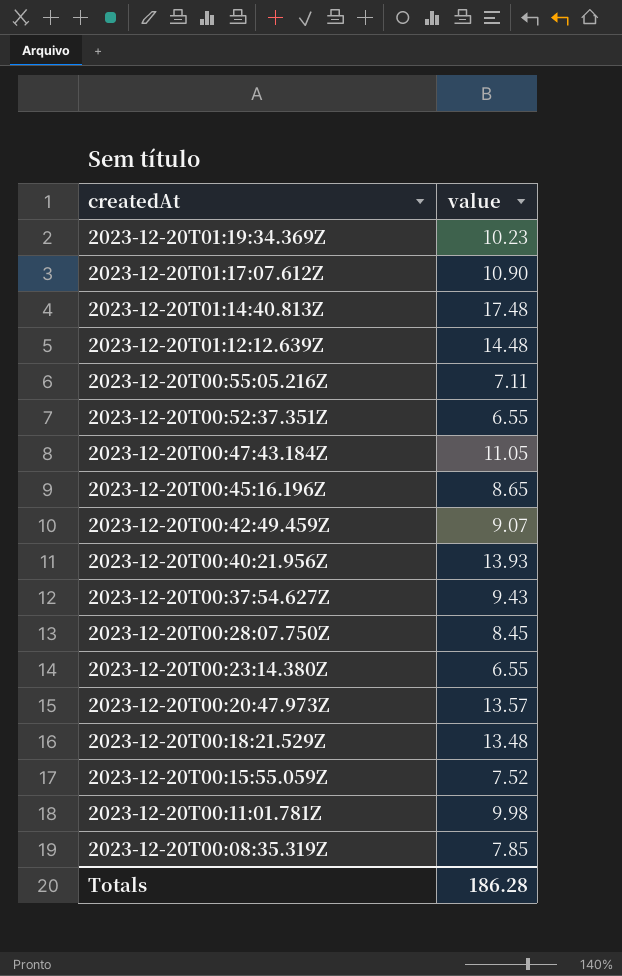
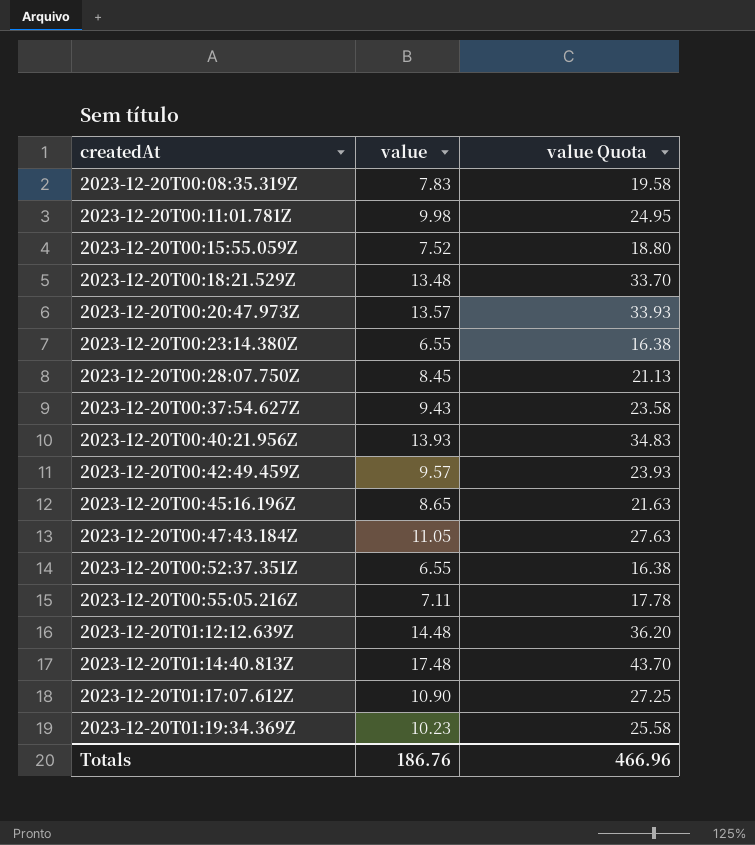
row order: createdAt descending -> createdAt ascending
column value Quota | formula: none -> [value] * 2.5
2023-12-20T00:08:35.319Z | value: 7.85 -> 7.83
2023-12-20T00:42:49.459Z | value: 9.07 -> 9.57
Totals | value: 186.28 -> 186.76

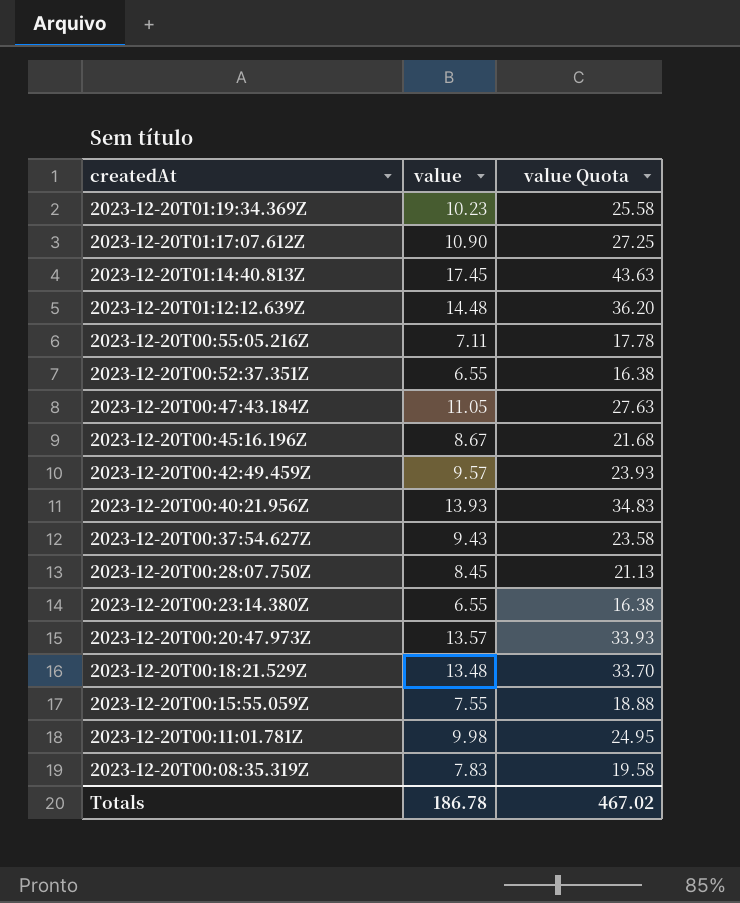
row order: createdAt ascending -> createdAt descending
2023-12-20T01:14:40.813Z | value: 17.48 -> 17.45
2023-12-20T01:14:40.813Z | value Quota: 43.70 -> 43.63
2023-12-20T00:45:16.196Z | value: 8.65 -> 8.67
2023-12-20T00:45:16.196Z | value Quota: 21.63 -> 21.68
2023-12-20T00:15:55.059Z | value: 7.52 -> 7.55
2023-12-20T00:15:55.059Z | value Quota: 18.80 -> 18.88
Totals | value: 186.76 -> 186.78
Totals | value Quota: 466.96 -> 467.02

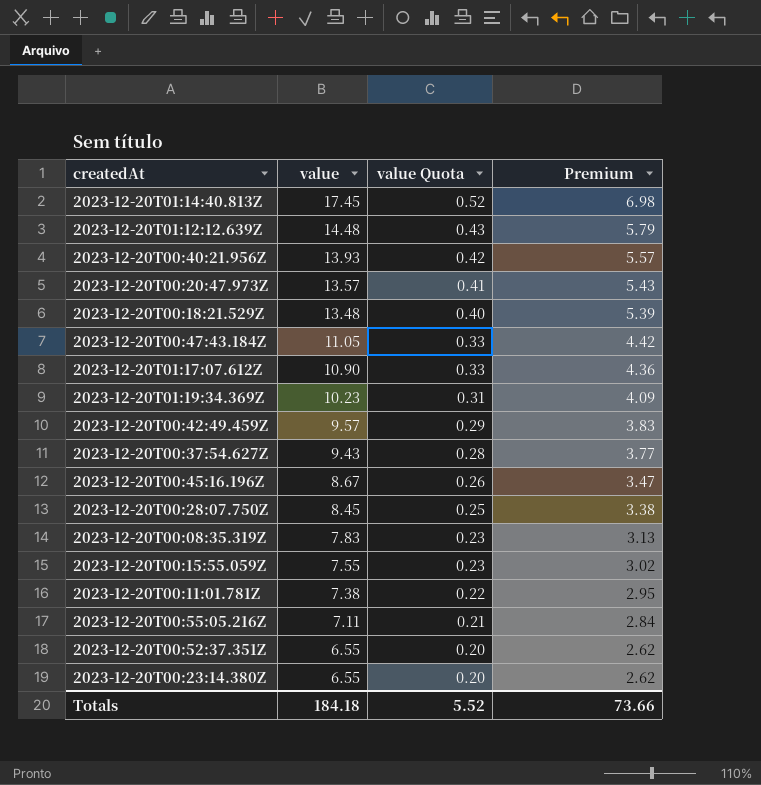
row order: createdAt descending -> value descending
column value Quota | formula: [value] * 2.5 -> [value] * 0.03
column Premium | formula: none -> [value] * 0.4
2023-12-20T00:11:01.781Z | value: 9.98 -> 7.38
Totals | value: 186.78 -> 184.18
Totals | value Quota: 467.02 -> 5.52

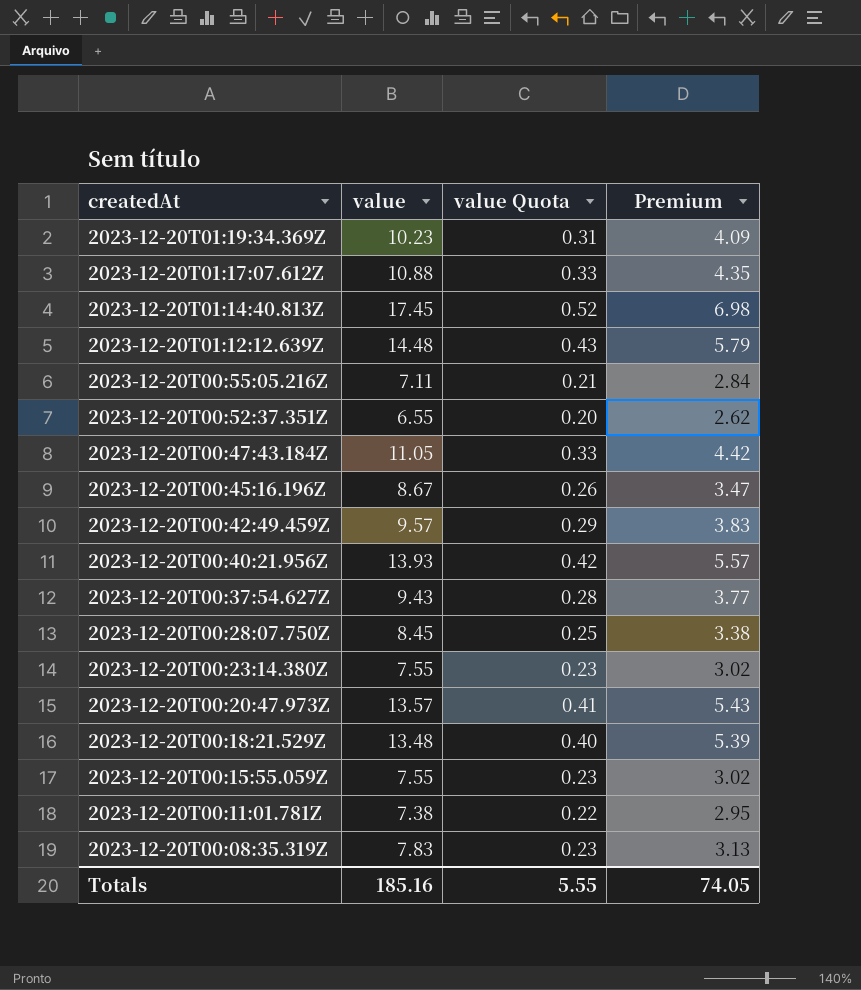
row order: value descending -> createdAt descending
2023-12-20T01:17:07.612Z | value: 10.90 -> 10.88
2023-12-20T01:17:07.612Z | Premium: 4.36 -> 4.35
2023-12-20T00:23:14.380Z | value: 6.55 -> 7.55
2023-12-20T00:23:14.380Z | value Quota: 0.20 -> 0.23
2023-12-20T00:23:14.380Z | Premium: 2.62 -> 3.02
Totals | value: 184.18 -> 185.16
Totals | value Quota: 5.52 -> 5.55
Totals | Premium: 73.66 -> 74.05

